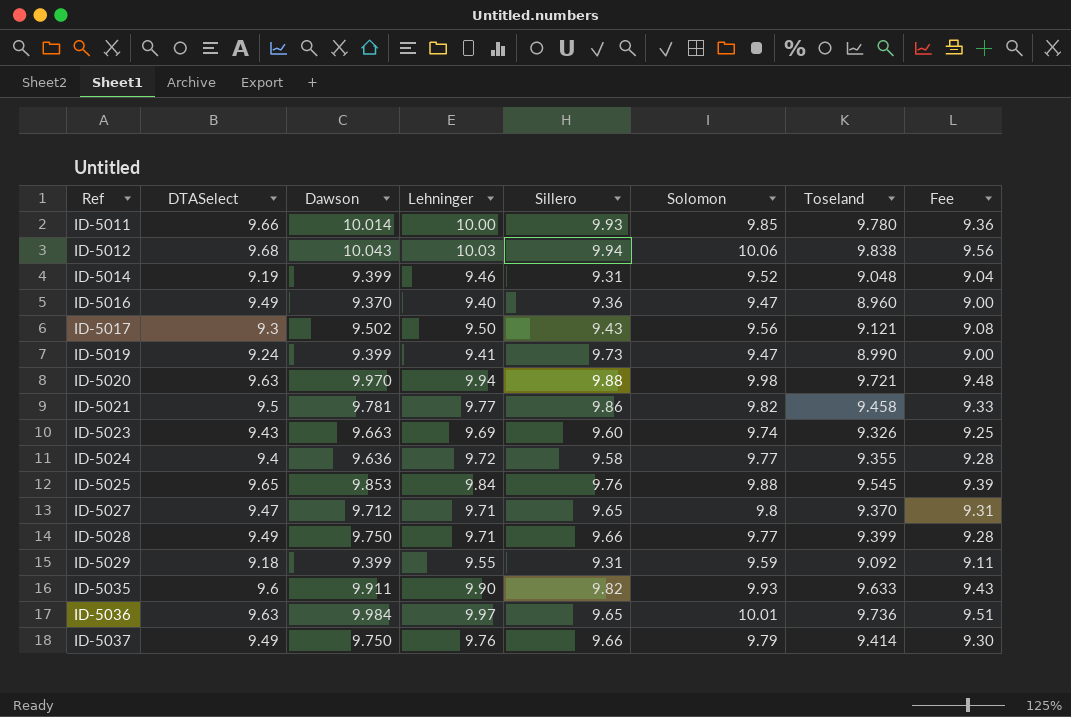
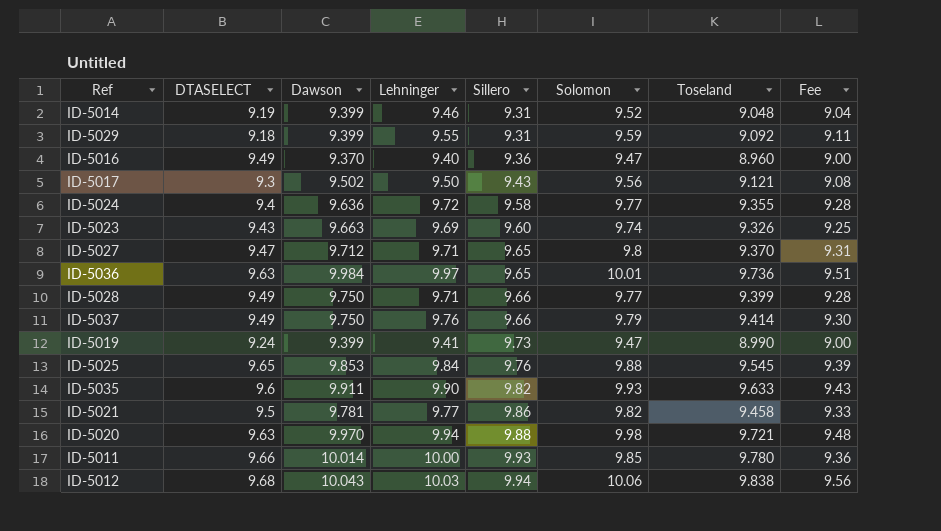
row order: Ref ascending -> Sillero ascending
column name: DTASelect -> DTASELECT

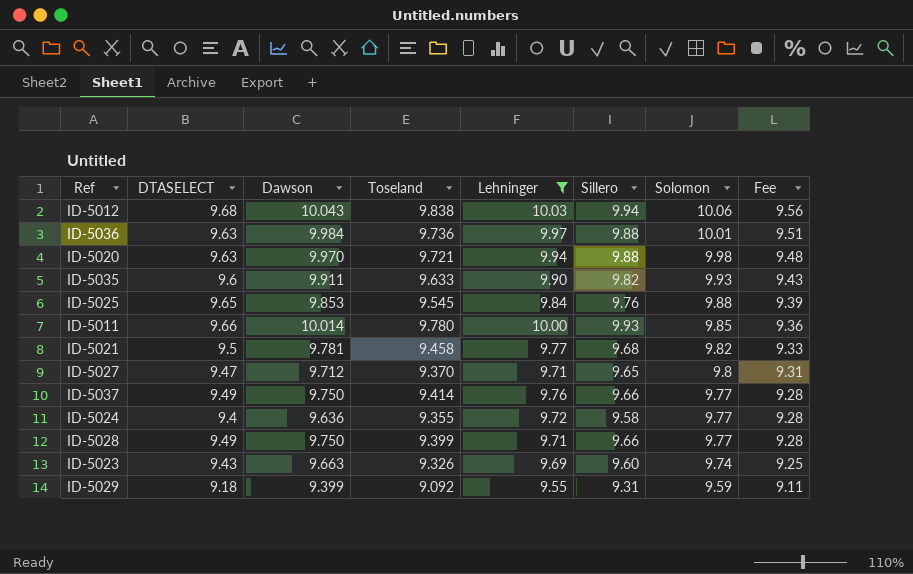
filter: none -> Lehninger >= 9.55
row order: Sillero ascending -> Solomon descending
column Toseland | position: 7 -> 4
ID-5036 | Sillero: 9.65 -> 9.88
ID-5021 | Sillero: 9.86 -> 9.68
ID-5037 | Solomon: 9.79 -> 9.77
ID-5037 | Fee: 9.30 -> 9.28

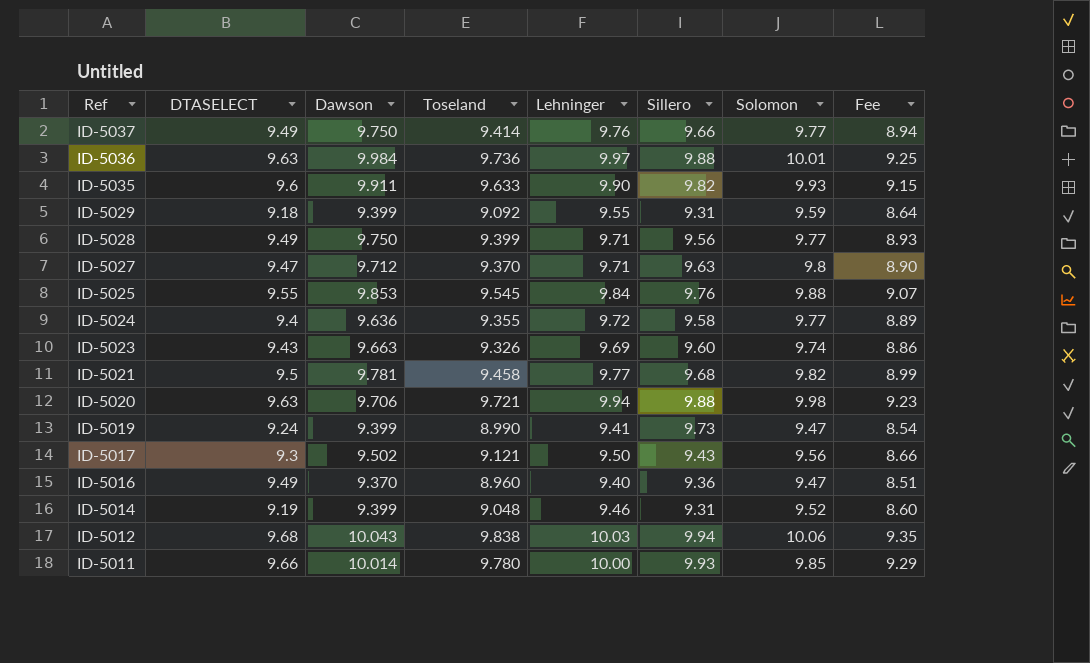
filter: Lehninger >= 9.55 -> none
row order: Solomon descending -> Ref descending
column Fee | formula: [Solomon] * 0.95 -> [Toseland] * 0.95
ID-5028 | Sillero: 9.66 -> 9.56
ID-5027 | Sillero: 9.65 -> 9.63
ID-5025 | DTASELECT: 9.65 -> 9.55
ID-5020 | Dawson: 9.970 -> 9.706

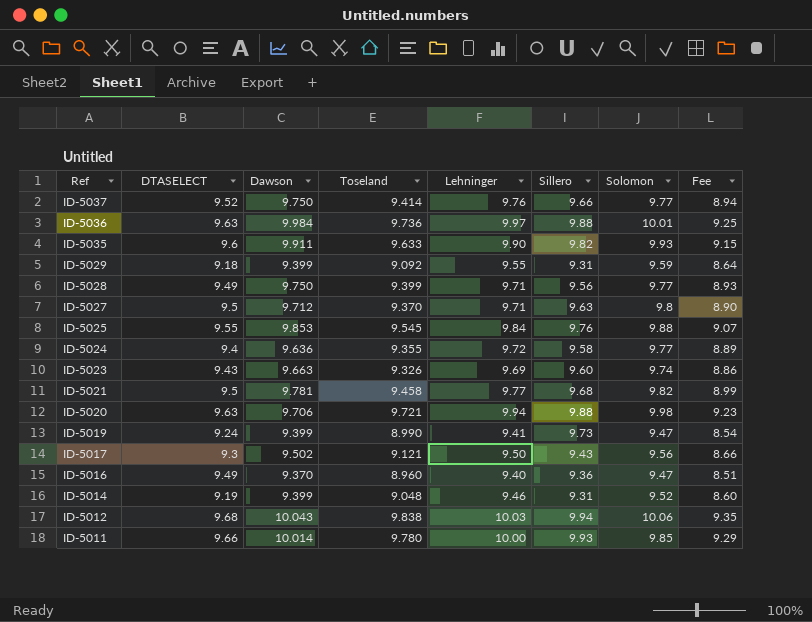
ID-5037 | DTASELECT: 9.49 -> 9.52
ID-5027 | DTASELECT: 9.47 -> 9.5

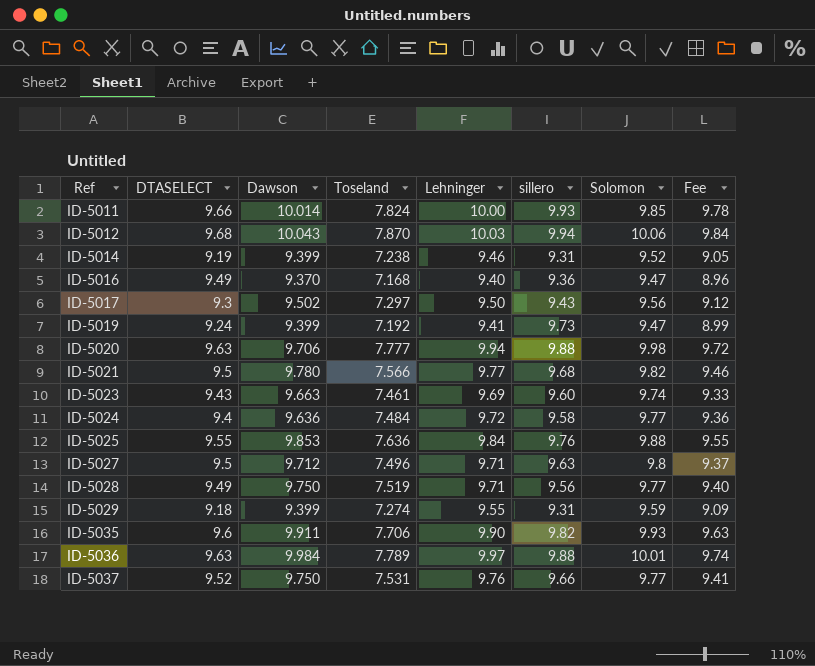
row order: Ref descending -> Ref ascending
column name: Sillero -> sillero
column Fee | formula: [Toseland] * 0.95 -> [Toseland] * 1.25
ID-5011 | Toseland: 9.780 -> 7.824
ID-5012 | Toseland: 9.838 -> 7.870
ID-5014 | Toseland: 9.048 -> 7.238
ID-5016 | Toseland: 8.960 -> 7.168
ID-5017 | Toseland: 9.121 -> 7.297
ID-5019 | Toseland: 8.990 -> 7.192
ID-5020 | Toseland: 9.721 -> 7.777
ID-5021 | Dawson: 9.781 -> 9.780
ID-5021 | Toseland: 9.458 -> 7.566
ID-5023 | Toseland: 9.326 -> 7.461
ID-5024 | Toseland: 9.355 -> 7.484
ID-5025 | Toseland: 9.545 -> 7.636
ID-5027 | Toseland: 9.370 -> 7.496
ID-5028 | Toseland: 9.399 -> 7.519
ID-5029 | Toseland: 9.092 -> 7.274
ID-5035 | Toseland: 9.633 -> 7.706
ID-5036 | Toseland: 9.736 -> 7.789
ID-5037 | Toseland: 9.414 -> 7.531

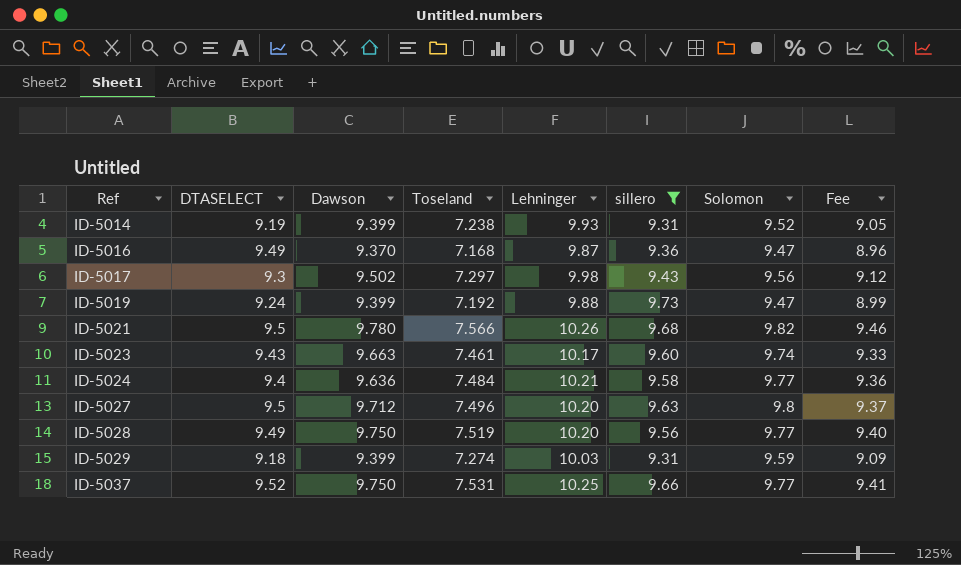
filter: none -> sillero <= 9.73
ID-5014 | Lehninger: 9.46 -> 9.93
ID-5016 | Lehninger: 9.40 -> 9.87
ID-5017 | Lehninger: 9.50 -> 9.98
ID-5019 | Lehninger: 9.41 -> 9.88
ID-5021 | Lehninger: 9.77 -> 10.26
ID-5023 | Lehninger: 9.69 -> 10.17
ID-5024 | Lehninger: 9.72 -> 10.21
ID-5027 | Lehninger: 9.71 -> 10.20
ID-5028 | Lehninger: 9.71 -> 10.20
ID-5029 | Lehninger: 9.55 -> 10.03
ID-5037 | Lehninger: 9.76 -> 10.25

